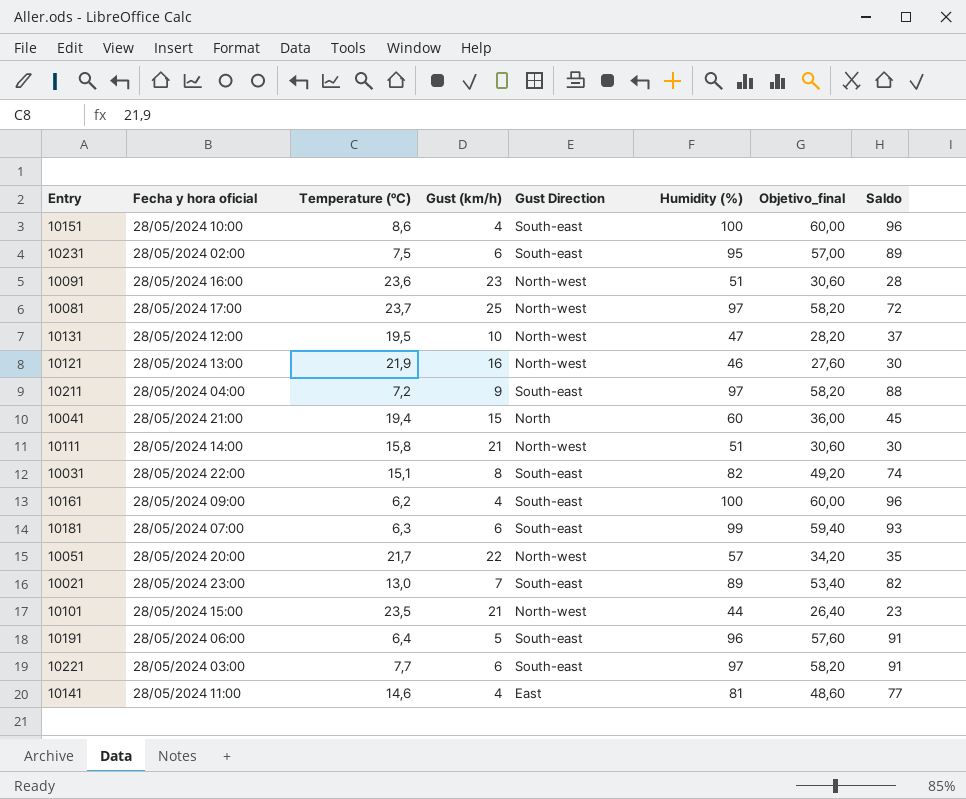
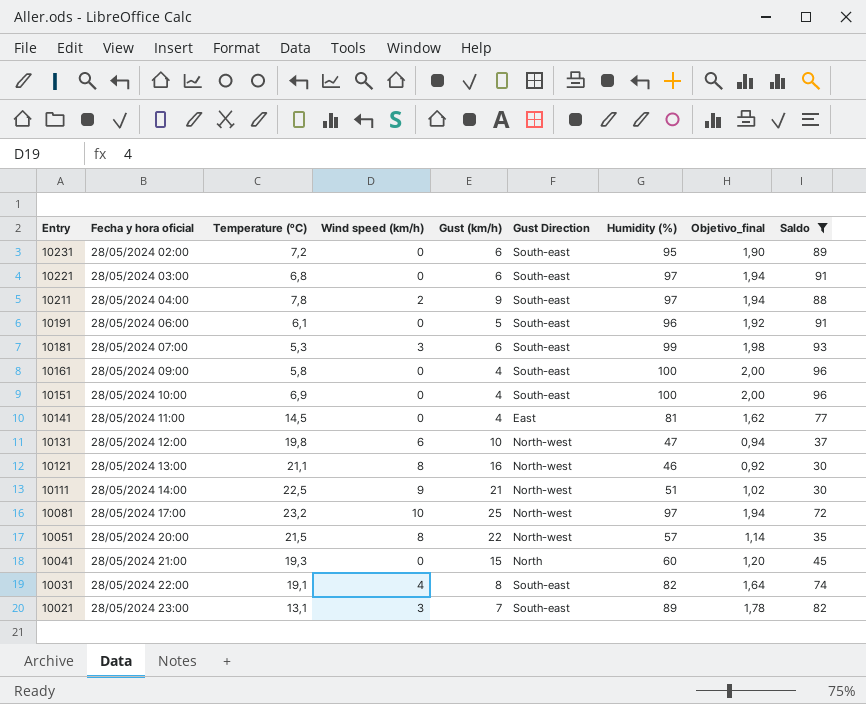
filter: none -> Saldo >= 30
row order: none -> Entry descending
column Wind speed (km/h) | position: none -> 4
column Objetivo_final | formula: [Humidity (%)] * 0,6 -> [Humidity (%)] * 0,02
10231 | Temperature (ºC): 7,5 -> 7,2
10221 | Temperature (ºC): 7,7 -> 6,8
10211 | Temperature (ºC): 7,2 -> 7,8
10191 | Temperature (ºC): 6,4 -> 6,1
10181 | Temperature (ºC): 6,3 -> 5,3
10161 | Temperature (ºC): 6,2 -> 5,8
10151 | Temperature (ºC): 8,6 -> 6,9
10141 | Temperature (ºC): 14,6 -> 14,5
10131 | Temperature (ºC): 19,5 -> 19,8
10121 | Temperature (ºC): 21,9 -> 21,1
10111 | Temperature (ºC): 15,8 -> 22,5
10081 | Temperature (ºC): 23,7 -> 23,2
10051 | Temperature (ºC): 21,7 -> 21,5
10041 | Temperature (ºC): 19,4 -> 19,3
10031 | Temperature (ºC): 15,1 -> 19,1
10021 | Temperature (ºC): 13,0 -> 13,1

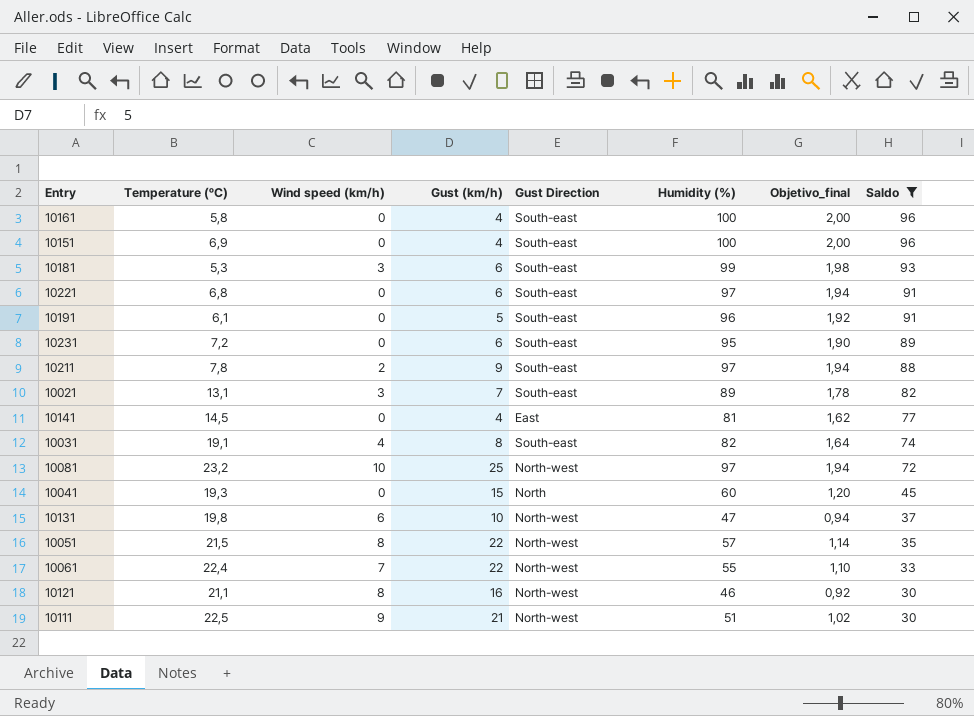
row order: Entry descending -> Saldo descending
column Fecha y hora oficial | position: 2 -> none
row 10061: none -> 22,4 | 7 | 22 | North-west | 55 | 1,10 | 33

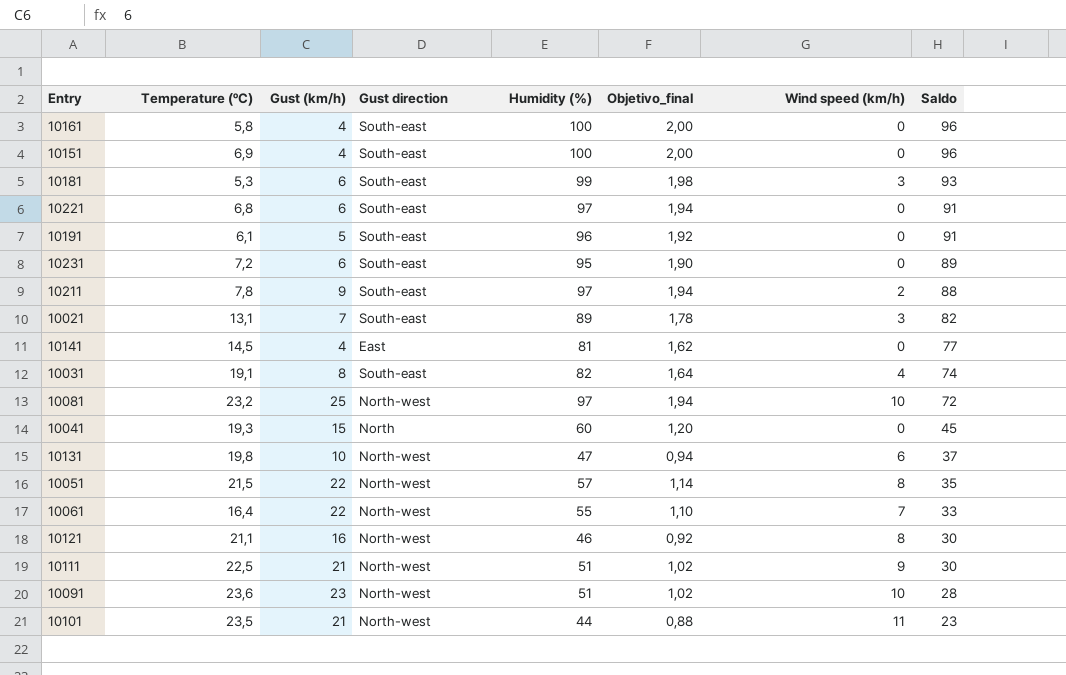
filter: Saldo >= 30 -> none
column name: Gust Direction -> Gust direction
column Wind speed (km/h) | position: 3 -> 7
10061 | Temperature (ºC): 22,4 -> 16,4

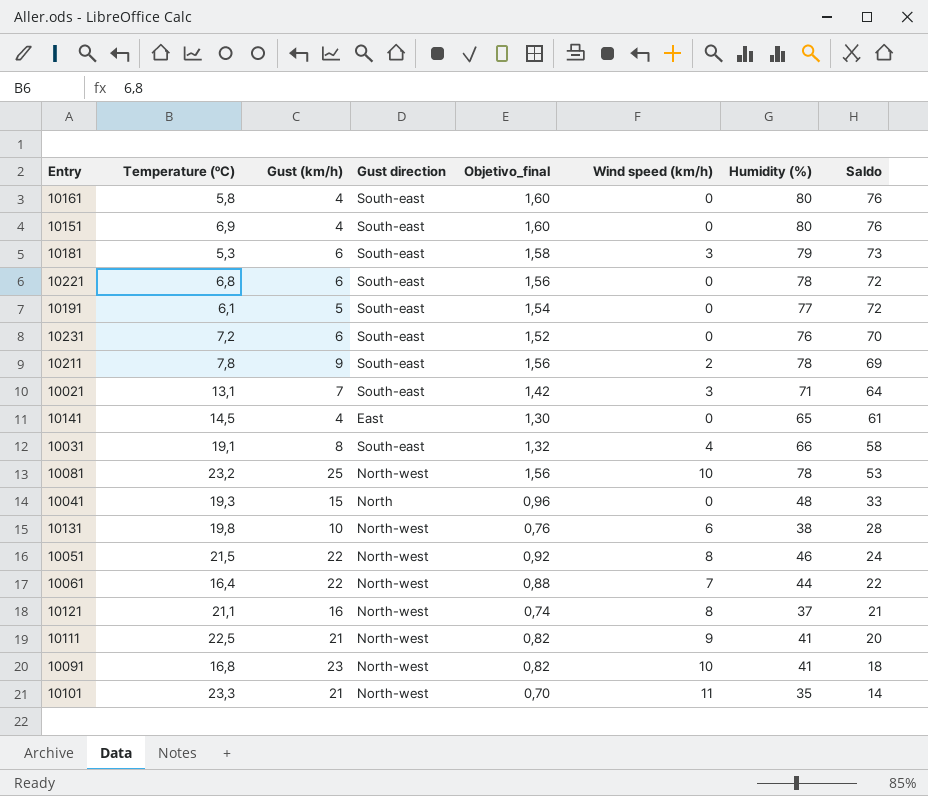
column Humidity (%) | position: 5 -> 7
10161 | Objetivo_final: 2,00 -> 1,60
10161 | Humidity (%): 100 -> 80
10161 | Saldo: 96 -> 76
10151 | Objetivo_final: 2,00 -> 1,60
10151 | Humidity (%): 100 -> 80
10151 | Saldo: 96 -> 76
10181 | Objetivo_final: 1,98 -> 1,58
10181 | Humidity (%): 99 -> 79
10181 | Saldo: 93 -> 73
10221 | Objetivo_final: 1,94 -> 1,56
10221 | Humidity (%): 97 -> 78
10221 | Saldo: 91 -> 72
10191 | Objetivo_final: 1,92 -> 1,54
10191 | Humidity (%): 96 -> 77
10191 | Saldo: 91 -> 72
10231 | Objetivo_final: 1,90 -> 1,52
10231 | Humidity (%): 95 -> 76
10231 | Saldo: 89 -> 70
10211 | Objetivo_final: 1,94 -> 1,56
10211 | Humidity (%): 97 -> 78
10211 | Saldo: 88 -> 69
10021 | Objetivo_final: 1,78 -> 1,42
10021 | Humidity (%): 89 -> 71
10021 | Saldo: 82 -> 64
10141 | Objetivo_final: 1,62 -> 1,30
10141 | Humidity (%): 81 -> 65
10141 | Saldo: 77 -> 61
10031 | Objetivo_final: 1,64 -> 1,32
10031 | Humidity (%): 82 -> 66
10031 | Saldo: 74 -> 58
10081 | Objetivo_final: 1,94 -> 1,56
10081 | Humidity (%): 97 -> 78
10081 | Saldo: 72 -> 53
10041 | Objetivo_final: 1,20 -> 0,96
10041 | Humidity (%): 60 -> 48
10041 | Saldo: 45 -> 33
10131 | Objetivo_final: 0,94 -> 0,76
10131 | Humidity (%): 47 -> 38
10131 | Saldo: 37 -> 28
10051 | Objetivo_final: 1,14 -> 0,92
10051 | Humidity (%): 57 -> 46
10051 | Saldo: 35 -> 24
10061 | Objetivo_final: 1,10 -> 0,88
10061 | Humidity (%): 55 -> 44
10061 | Saldo: 33 -> 22
10121 | Objetivo_final: 0,92 -> 0,74
10121 | Humidity (%): 46 -> 37
10121 | Saldo: 30 -> 21
10111 | Objetivo_final: 1,02 -> 0,82
10111 | Humidity (%): 51 -> 41
10111 | Saldo: 30 -> 20
10091 | Temperature (ºC): 23,6 -> 16,8
10091 | Objetivo_final: 1,02 -> 0,82
10091 | Humidity (%): 51 -> 41
10091 | Saldo: 28 -> 18
10101 | Temperature (ºC): 23,5 -> 23,3
10101 | Objetivo_final: 0,88 -> 0,70
10101 | Humidity (%): 44 -> 35
10101 | Saldo: 23 -> 14

